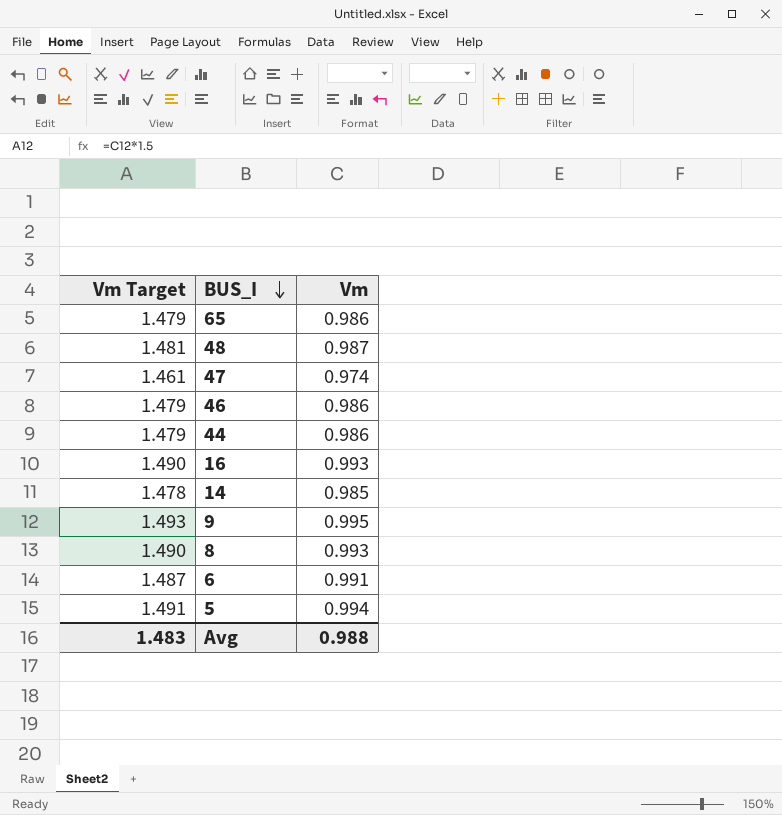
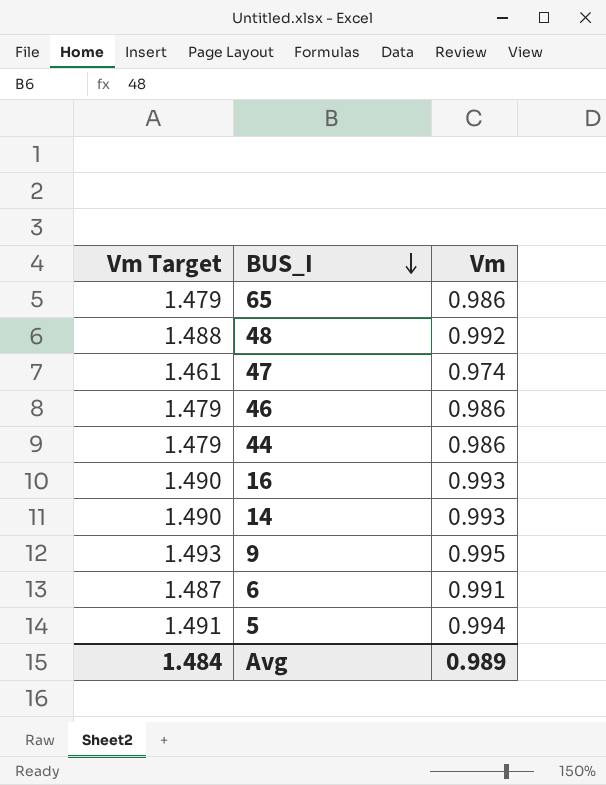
row 8: 1.490 | 0.993 -> none
48 | Vm Target: 1.481 -> 1.488
48 | Vm: 0.987 -> 0.992
14 | Vm Target: 1.478 -> 1.490
14 | Vm: 0.985 -> 0.993
Avg | Vm Target: 1.483 -> 1.484
Avg | Vm: 0.988 -> 0.989

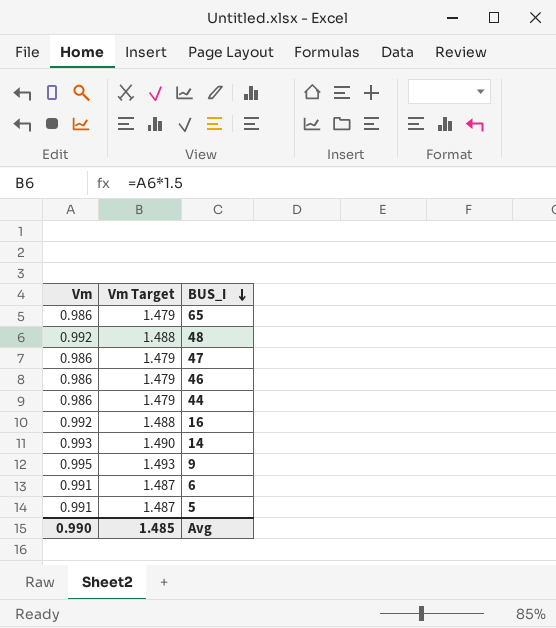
column Vm | position: 3 -> 1
47 | Vm: 0.974 -> 0.986
47 | Vm Target: 1.461 -> 1.479
16 | Vm: 0.993 -> 0.992
16 | Vm Target: 1.490 -> 1.488
5 | Vm: 0.994 -> 0.991
5 | Vm Target: 1.491 -> 1.487
Avg | Vm: 0.989 -> 0.990
Avg | Vm Target: 1.484 -> 1.485

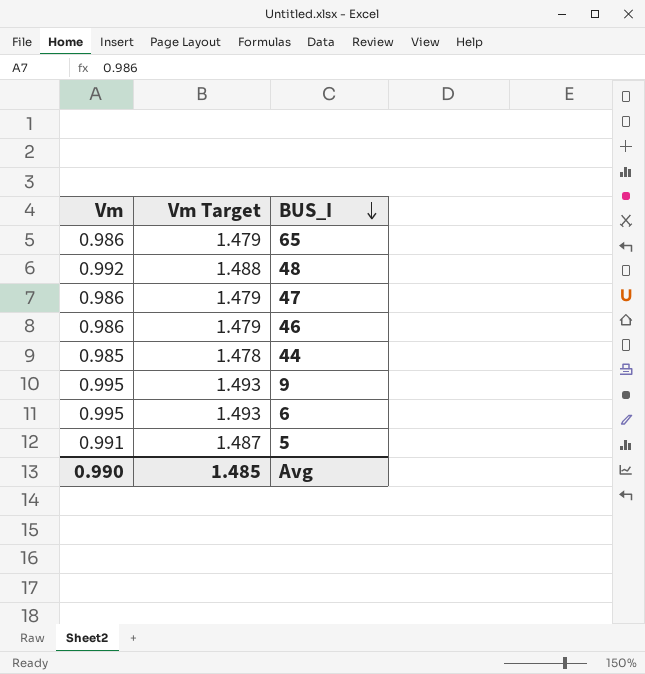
row 16: 0.992 | 1.488 -> none
row 14: 0.993 | 1.490 -> none
44 | Vm: 0.986 -> 0.985
44 | Vm Target: 1.479 -> 1.478
6 | Vm: 0.991 -> 0.995
6 | Vm Target: 1.487 -> 1.493

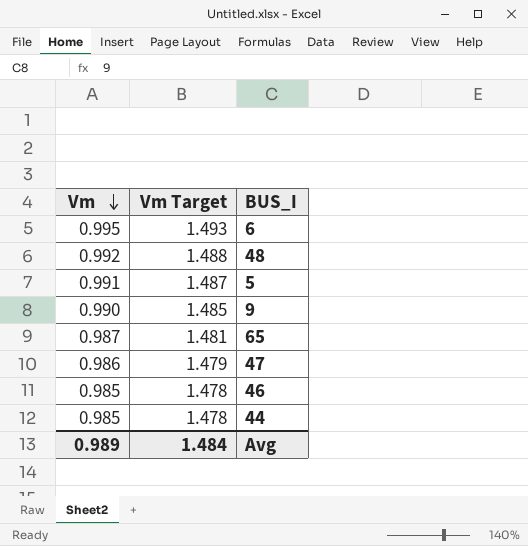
row order: BUS_I descending -> Vm descending
9 | Vm: 0.995 -> 0.990
9 | Vm Target: 1.493 -> 1.485
65 | Vm: 0.986 -> 0.987
65 | Vm Target: 1.479 -> 1.481
46 | Vm: 0.986 -> 0.985
46 | Vm Target: 1.479 -> 1.478
Avg | Vm: 0.990 -> 0.989
Avg | Vm Target: 1.485 -> 1.484

